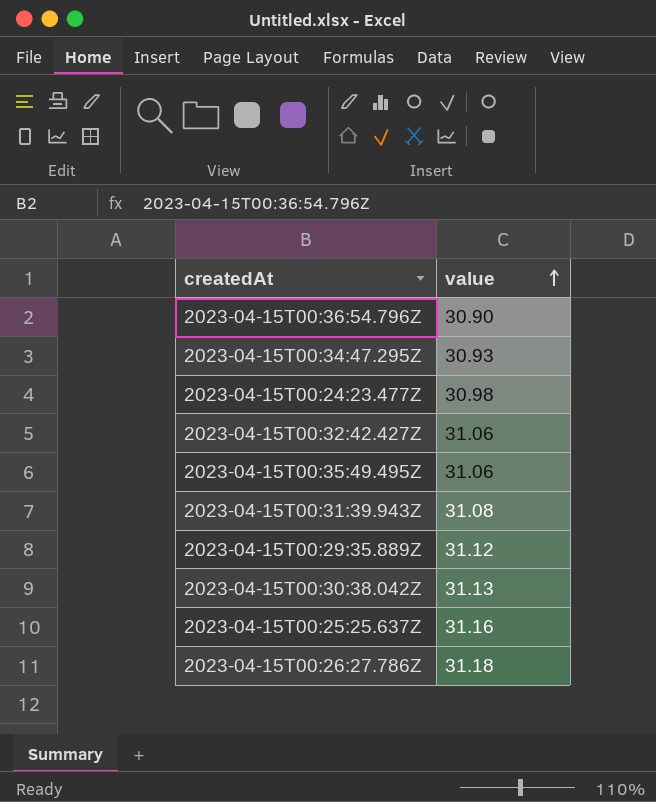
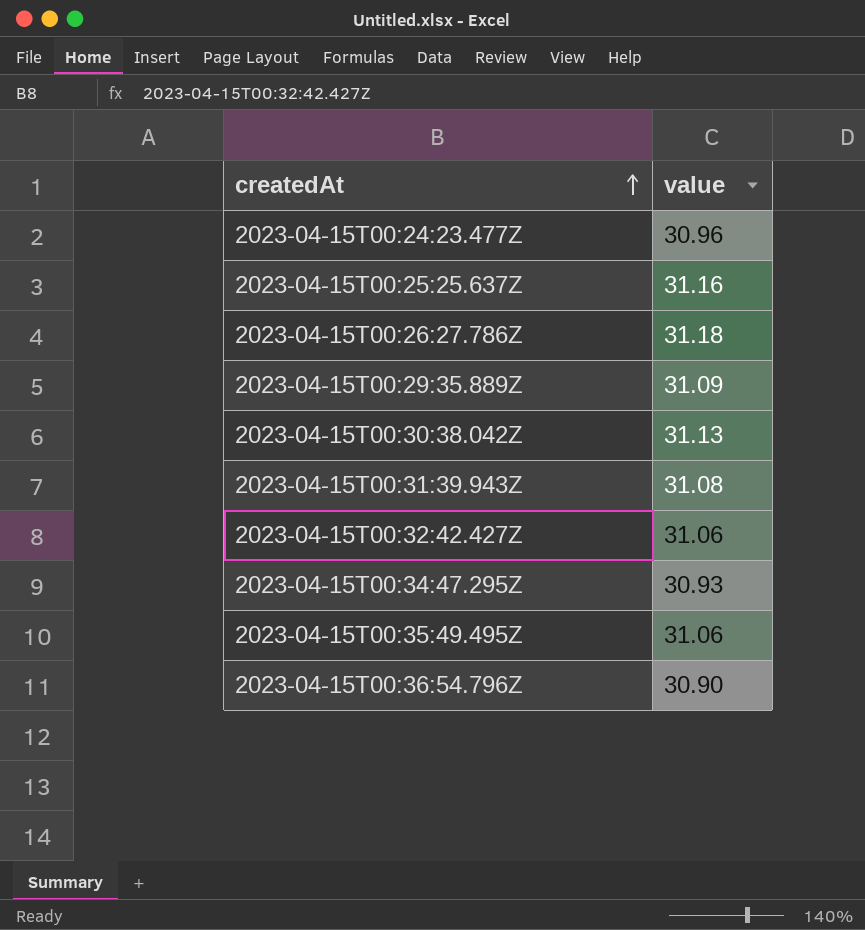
row order: value ascending -> createdAt ascending
2023-04-15T00:24:23.477Z | value: 30.98 -> 30.96
2023-04-15T00:29:35.889Z | value: 31.12 -> 31.09

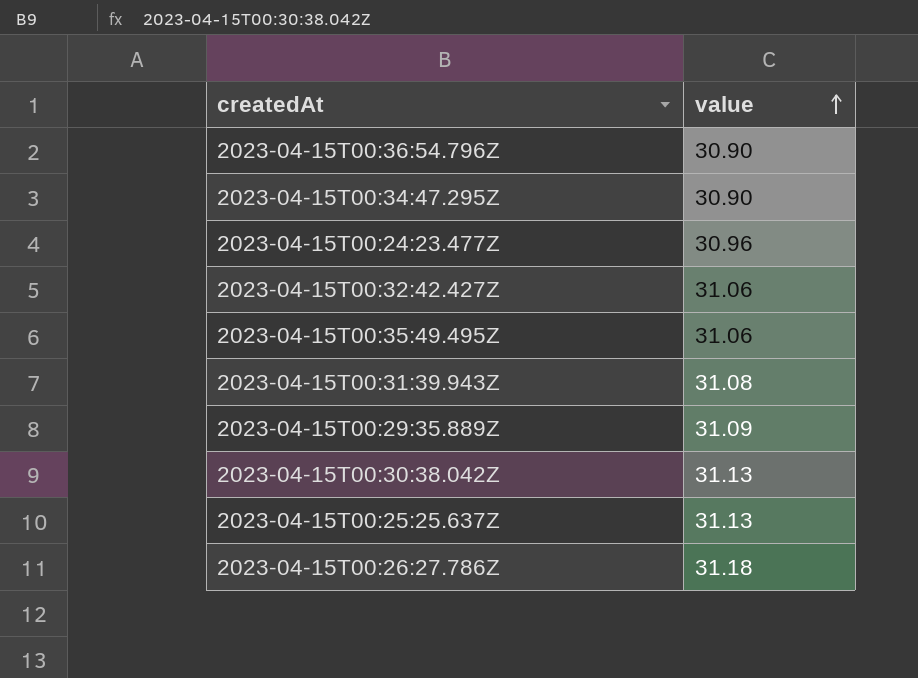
row order: createdAt ascending -> value ascending
2023-04-15T00:34:47.295Z | value: 30.93 -> 30.90
2023-04-15T00:25:25.637Z | value: 31.16 -> 31.13

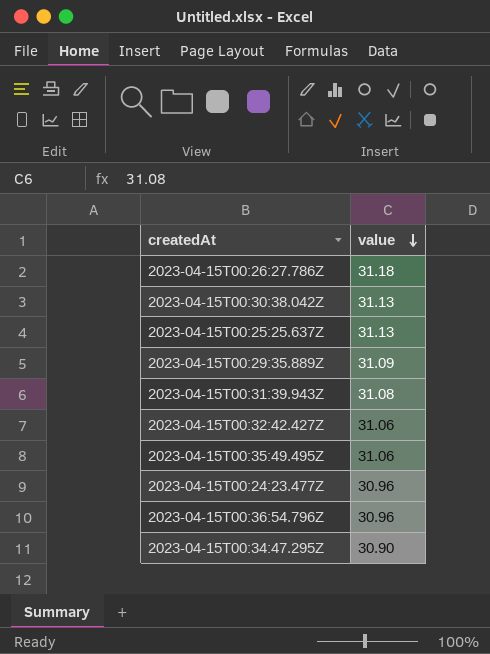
row order: value ascending -> value descending
2023-04-15T00:36:54.796Z | value: 30.90 -> 30.96

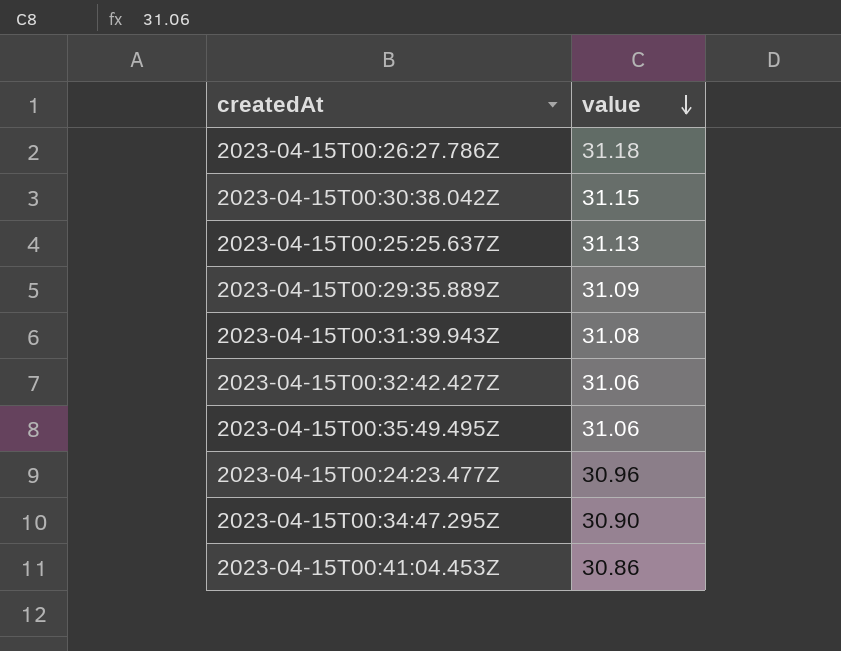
row 2023-04-15T00:36:54.796Z: 30.96 -> none
2023-04-15T00:30:38.042Z | value: 31.13 -> 31.15
row 2023-04-15T00:41:04.453Z: none -> 30.86

